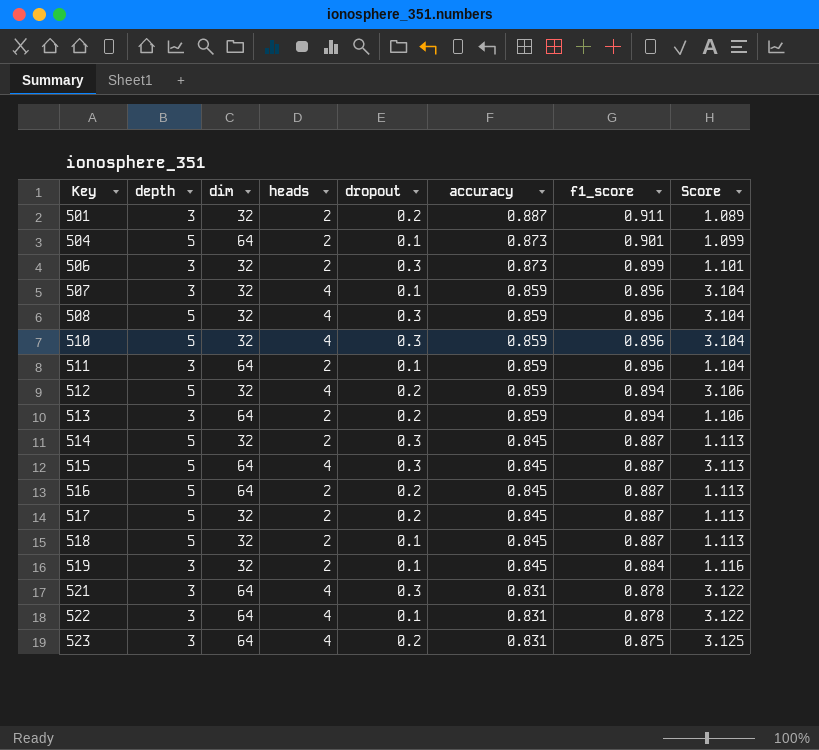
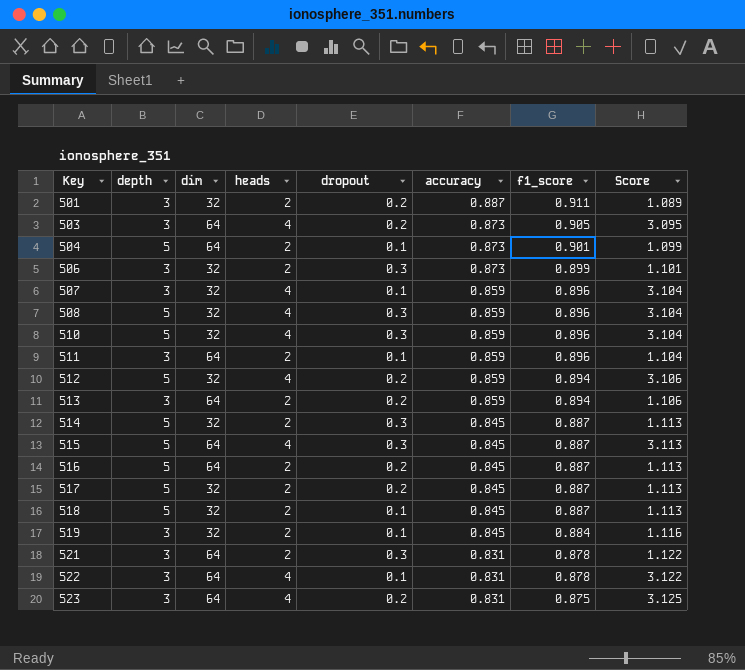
row 503: none -> 3 | 64 | 4 | 0.2 | 0.873 | 0.905 | 3.095
521 | heads: 4 -> 2
521 | Score: 3.122 -> 1.122

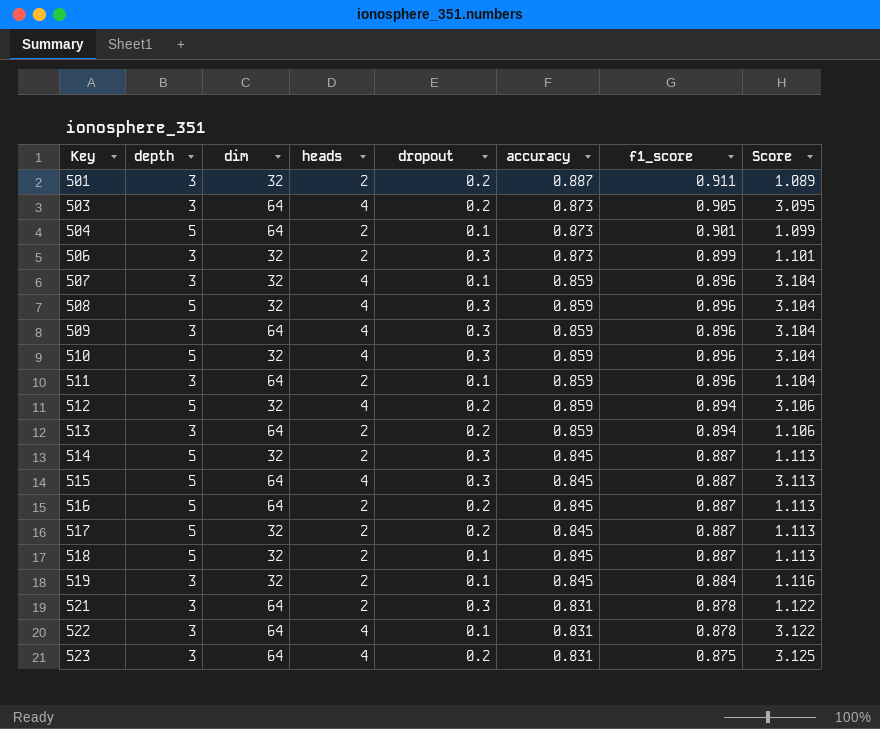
row 509: none -> 3 | 64 | 4 | 0.3 | 0.859 | 0.896 | 3.104

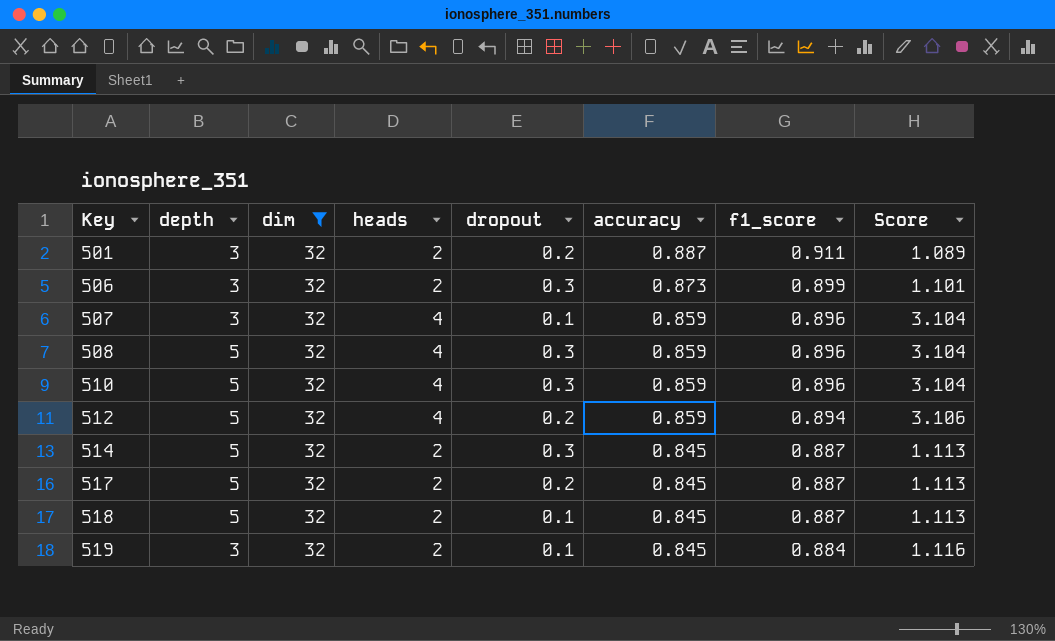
filter: none -> dim = 32

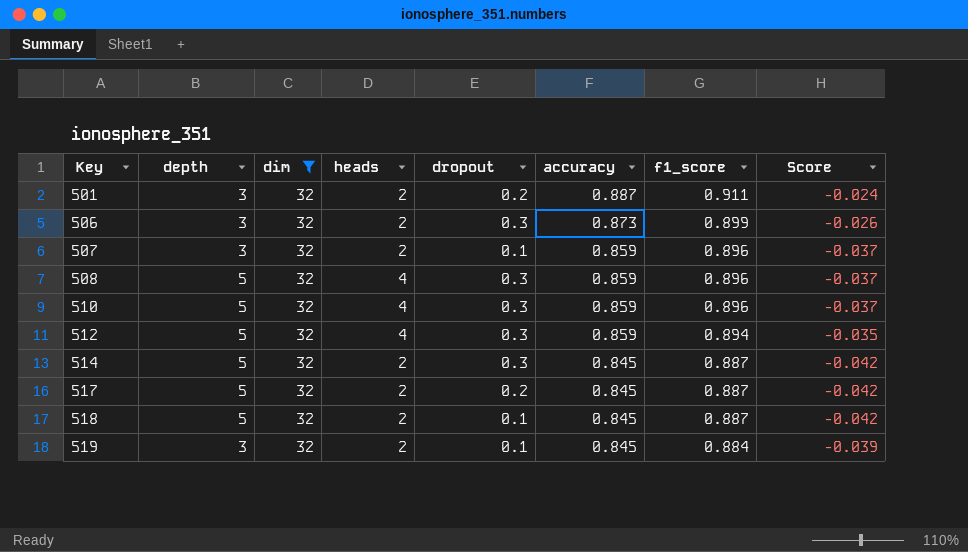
column Score | formula: [heads] - [f1_score] -> [accuracy] - [f1_score]
507 | heads: 4 -> 2
512 | dropout: 0.2 -> 0.3

